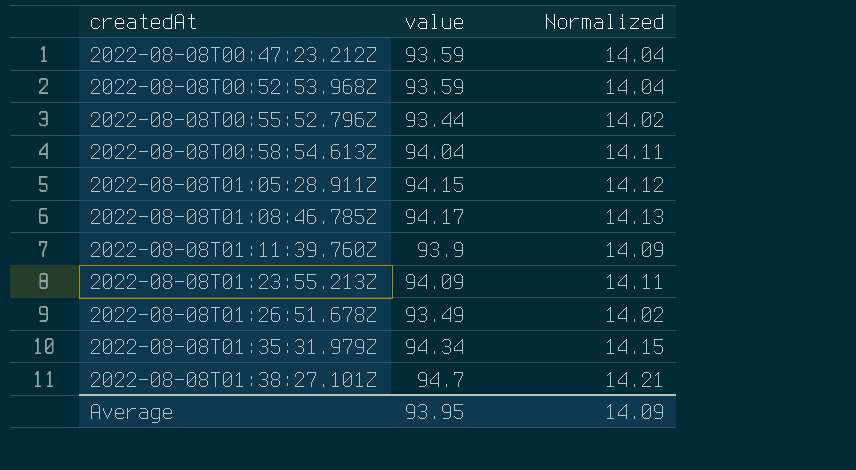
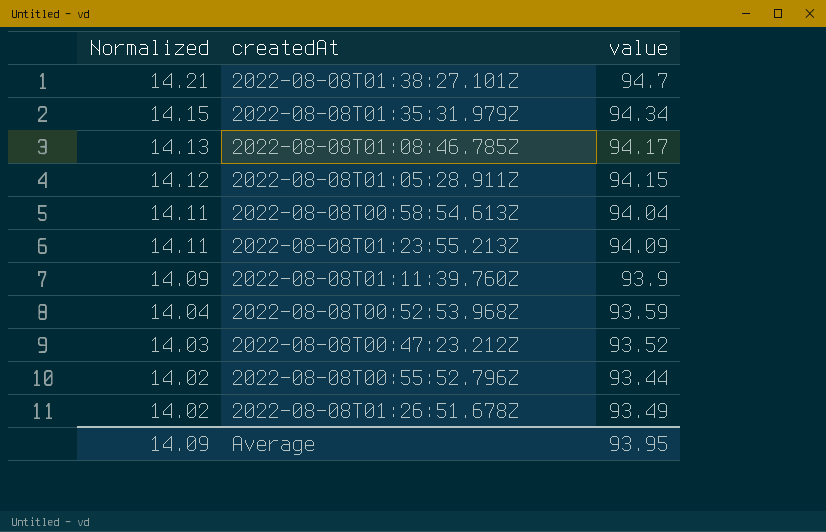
row order: createdAt ascending -> Normalized descending
column Normalized | position: 3 -> 1
2022-08-08T00:47:23.212Z | Normalized: 14.04 -> 14.03
2022-08-08T00:47:23.212Z | value: 93.59 -> 93.52

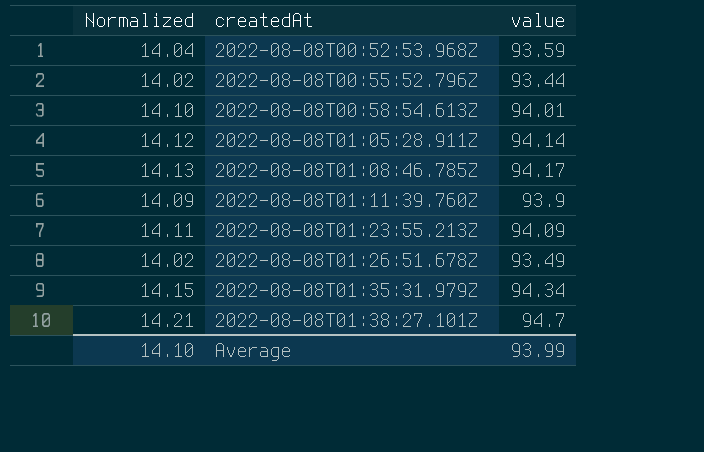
row order: Normalized descending -> createdAt ascending
row 2022-08-08T00:47:23.212Z: 14.03 | 93.52 -> none
2022-08-08T00:58:54.613Z | Normalized: 14.11 -> 14.10
2022-08-08T00:58:54.613Z | value: 94.04 -> 94.01
2022-08-08T01:05:28.911Z | value: 94.15 -> 94.14
Average | Normalized: 14.09 -> 14.10
Average | value: 93.95 -> 93.99

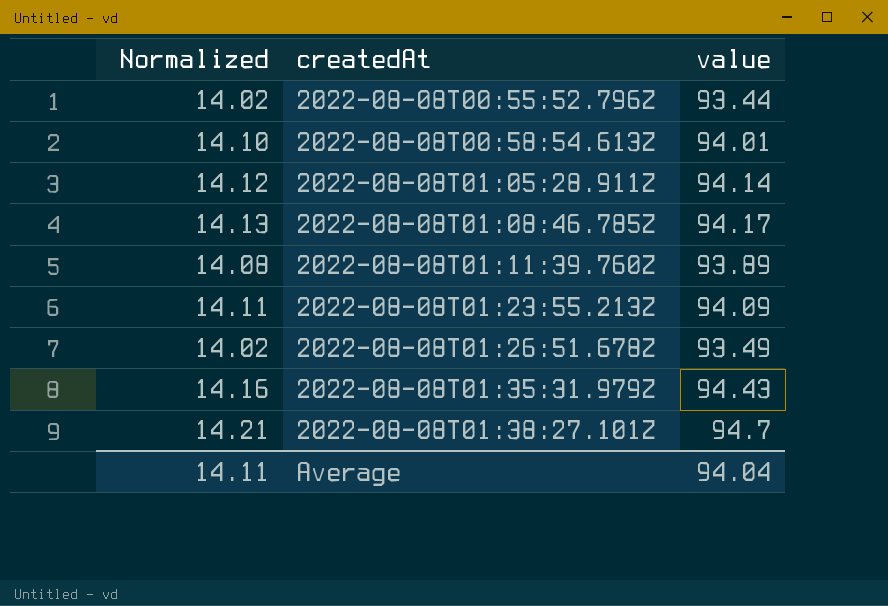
row 2022-08-08T00:52:53.968Z: 14.04 | 93.59 -> none
2022-08-08T01:11:39.760Z | Normalized: 14.09 -> 14.08
2022-08-08T01:11:39.760Z | value: 93.9 -> 93.89
2022-08-08T01:35:31.979Z | Normalized: 14.15 -> 14.16
2022-08-08T01:35:31.979Z | value: 94.34 -> 94.43
Average | Normalized: 14.10 -> 14.11
Average | value: 93.99 -> 94.04

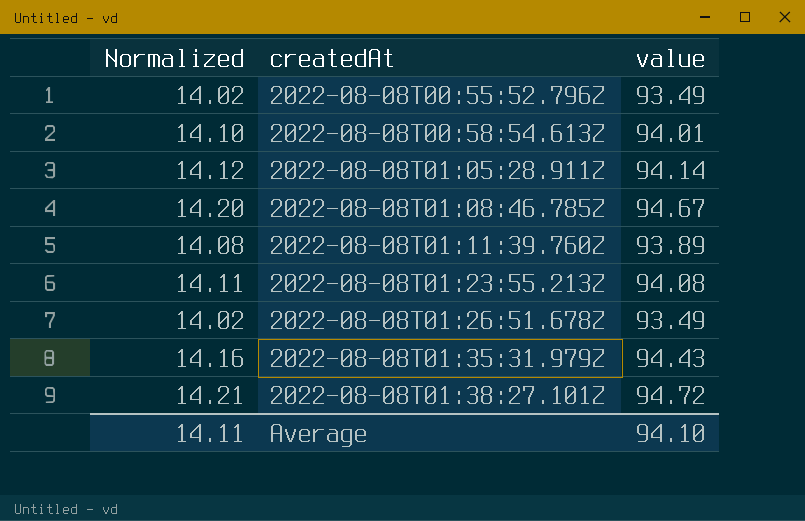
2022-08-08T00:55:52.796Z | value: 93.44 -> 93.49
2022-08-08T01:08:46.785Z | Normalized: 14.13 -> 14.20
2022-08-08T01:08:46.785Z | value: 94.17 -> 94.67
2022-08-08T01:23:55.213Z | value: 94.09 -> 94.08
2022-08-08T01:38:27.101Z | value: 94.7 -> 94.72
Average | value: 94.04 -> 94.10

